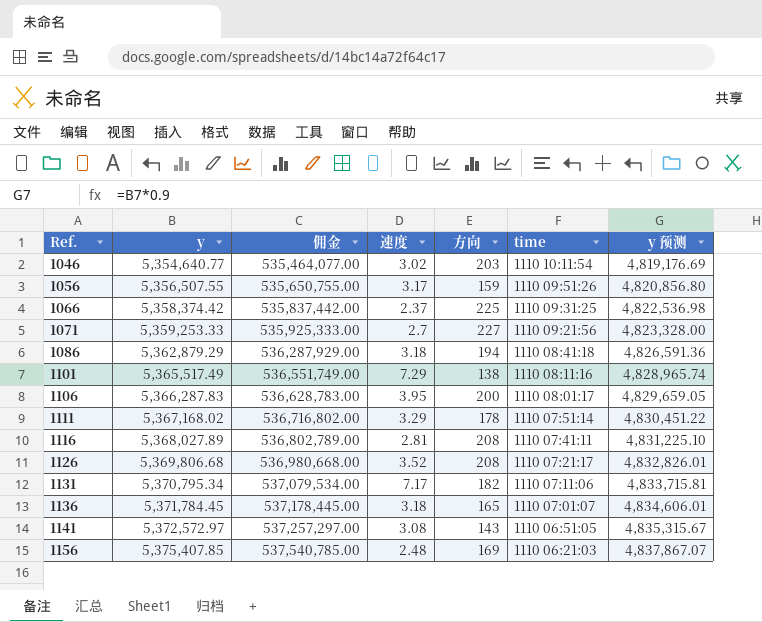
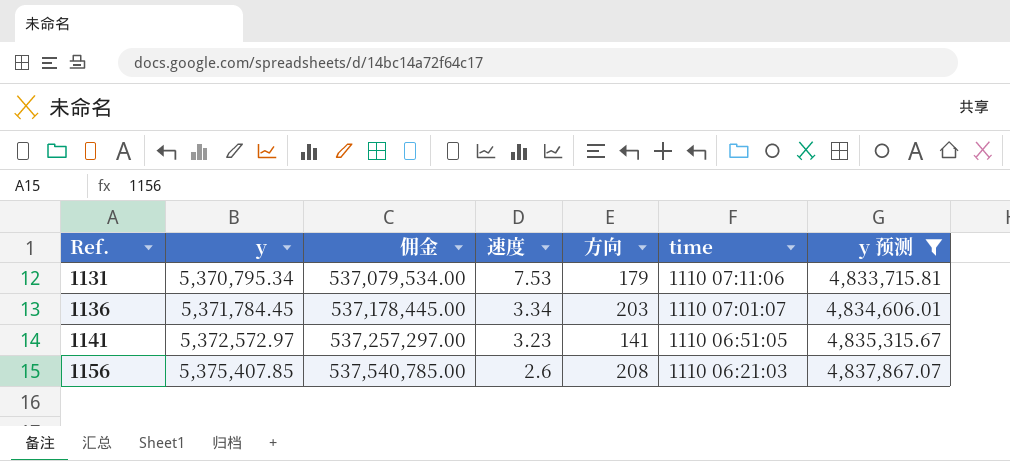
filter: none -> y 预测 >= 4,833,715.81
1131 | 速度: 7.17 -> 7.53
1131 | 方向: 182 -> 179
1136 | 速度: 3.18 -> 3.34
1136 | 方向: 165 -> 203
1141 | 速度: 3.08 -> 3.23
1141 | 方向: 143 -> 141
1156 | 速度: 2.48 -> 2.6
1156 | 方向: 169 -> 208

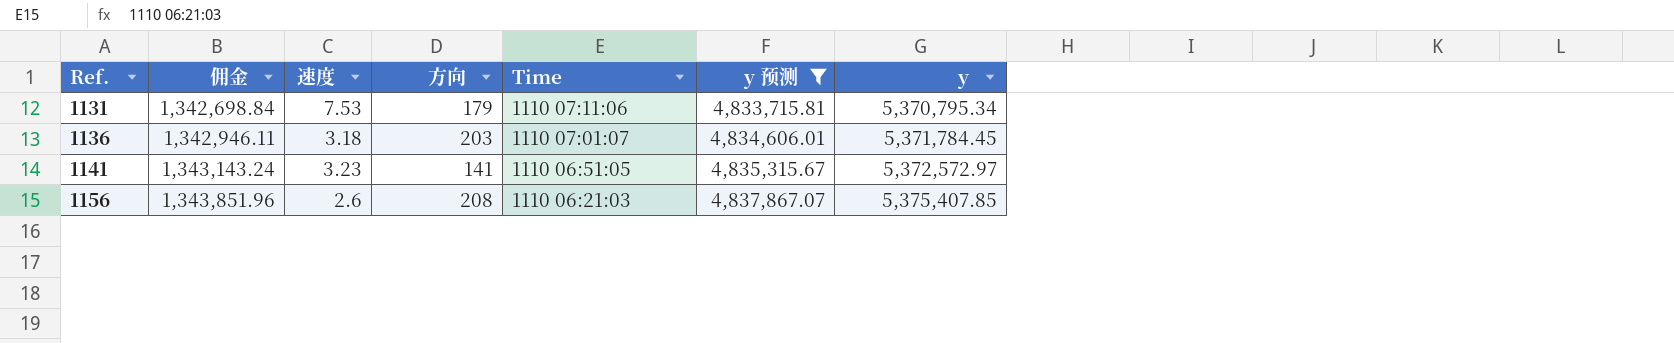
column 佣金 | formula: [y] * 100 -> [y] * 0.25
column name: time -> Time
column y | position: 2 -> 7
1136 | 速度: 3.34 -> 3.18

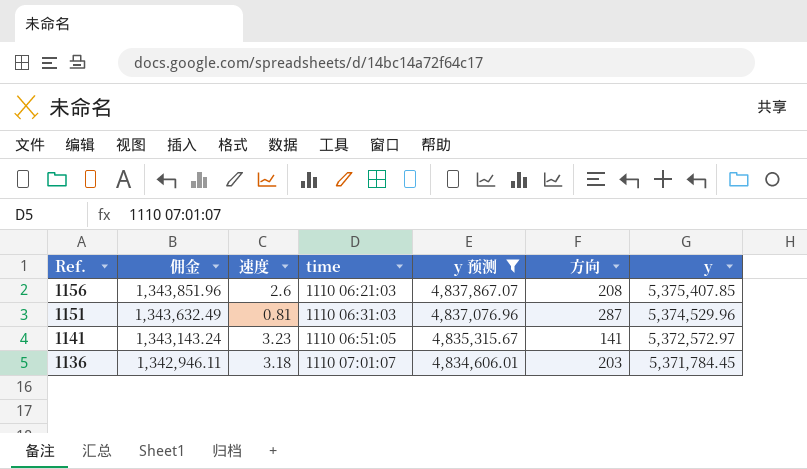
row order: Ref. ascending -> Ref. descending
column name: Time -> time
column 方向 | position: 4 -> 6
row 1131: 1,342,698.84 | 7.53 | 179 | 1110 07:11:06 | 4,833,715.81 | 5,370,795.34 -> none
row 1151: none -> 1,343,632.49 | 0.81 | 1110 06:31:03 | 4,837,076.96 | 287 | 5,374,529.96

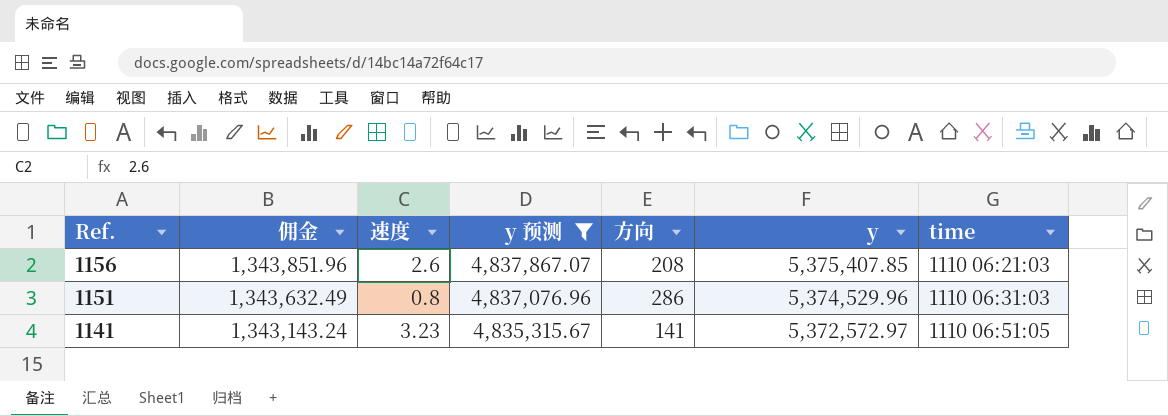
column time | position: 4 -> 7
row 1136: 1,342,946.11 | 3.18 | 1110 07:01:07 | 4,834,606.01 | 203 | 5,371,784.45 -> none
1151 | 速度: 0.81 -> 0.8
1151 | 方向: 287 -> 286

